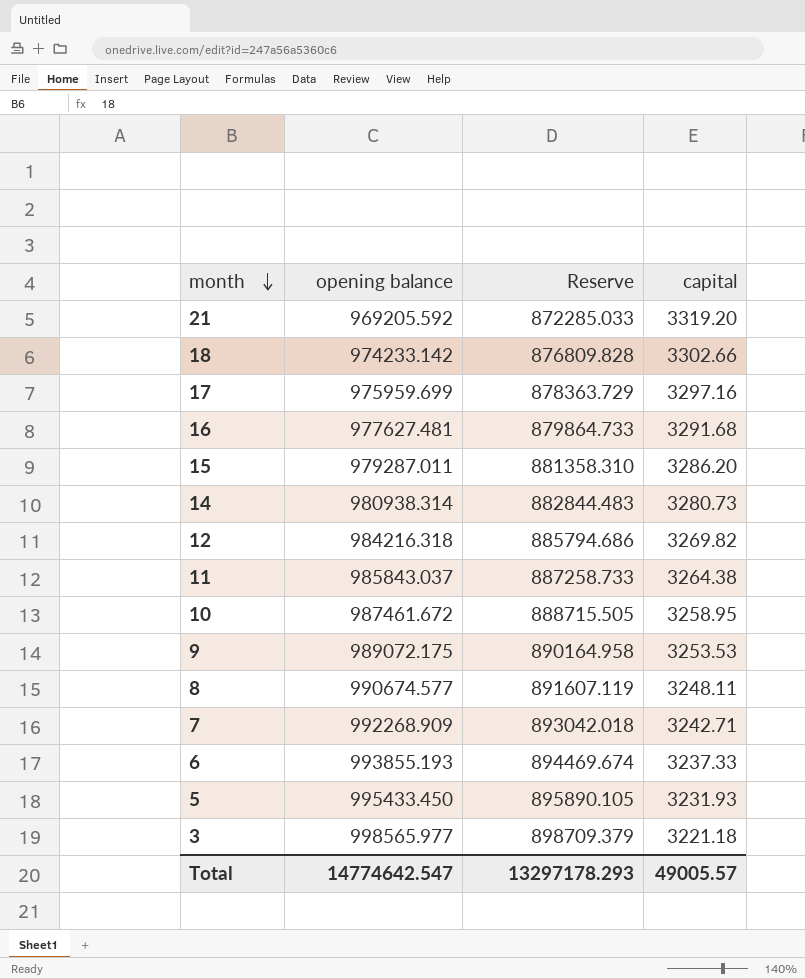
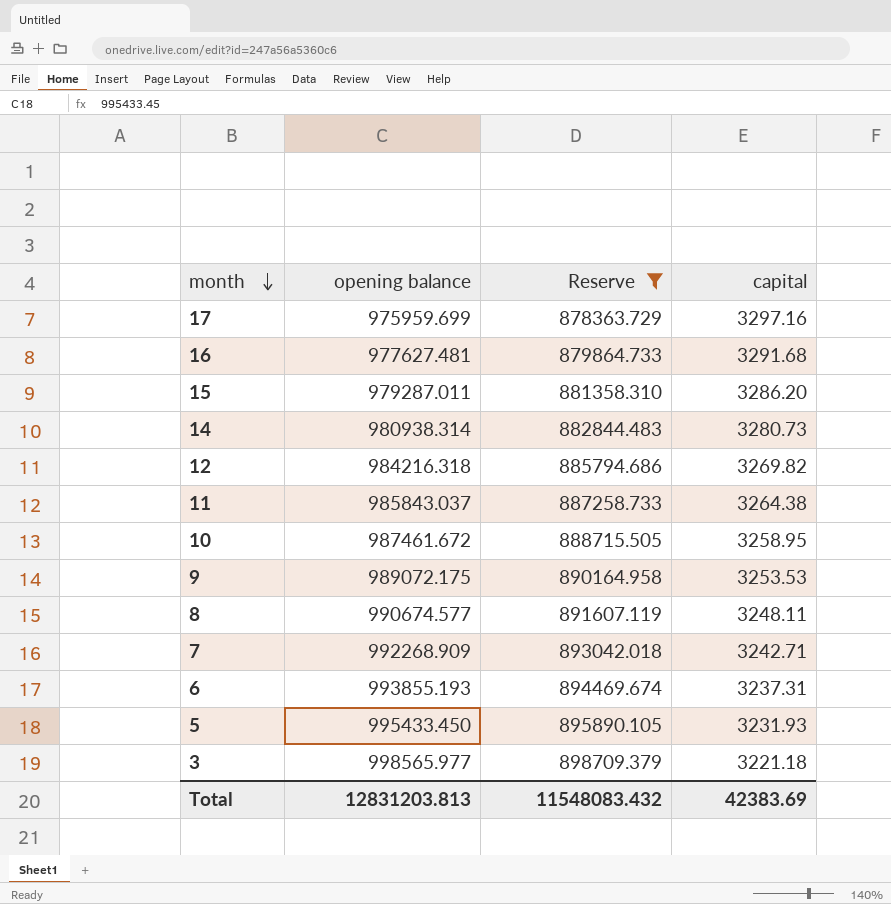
filter: none -> Reserve >= 878363.729
6 | capital: 3237.33 -> 3237.31
Total | opening balance: 14774642.547 -> 12831203.813
Total | Reserve: 13297178.293 -> 11548083.432
Total | capital: 49005.57 -> 42383.69

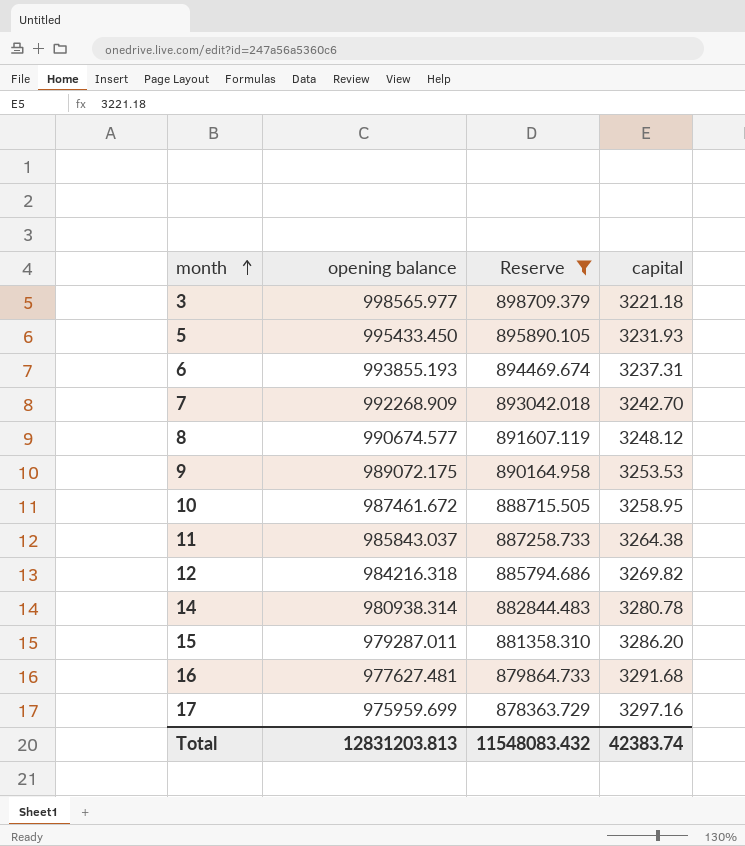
row order: month descending -> month ascending
7 | capital: 3242.71 -> 3242.70
8 | capital: 3248.11 -> 3248.12
14 | capital: 3280.73 -> 3280.78
Total | capital: 42383.69 -> 42383.74

